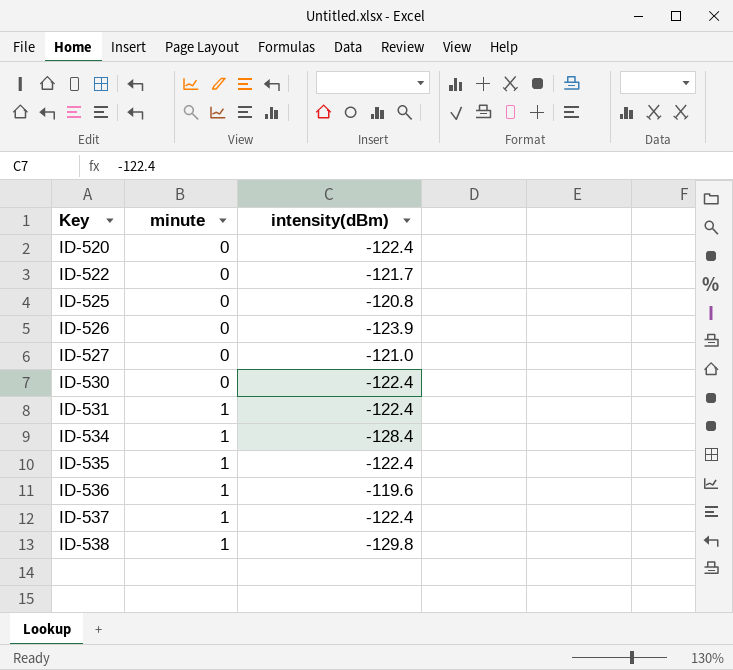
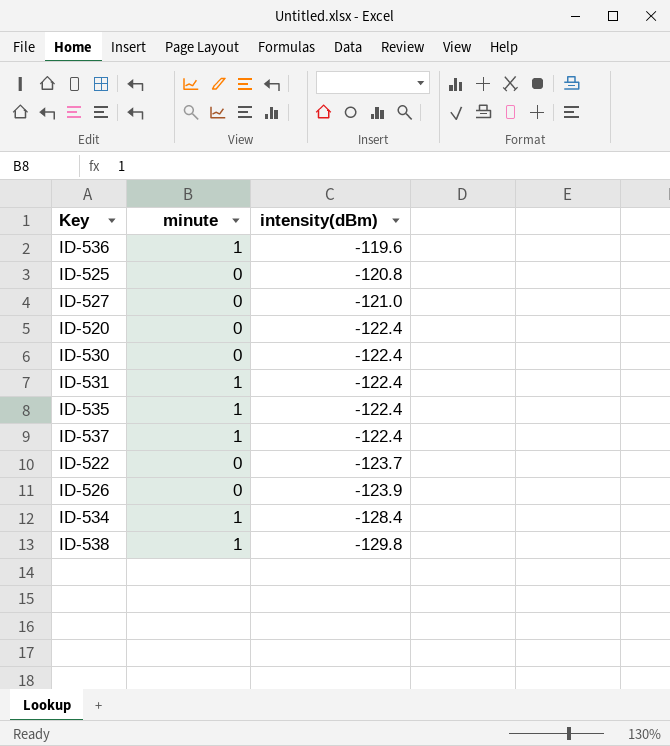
row order: Key ascending -> intensity(dBm) descending
ID-522 | intensity(dBm): -121.7 -> -123.7

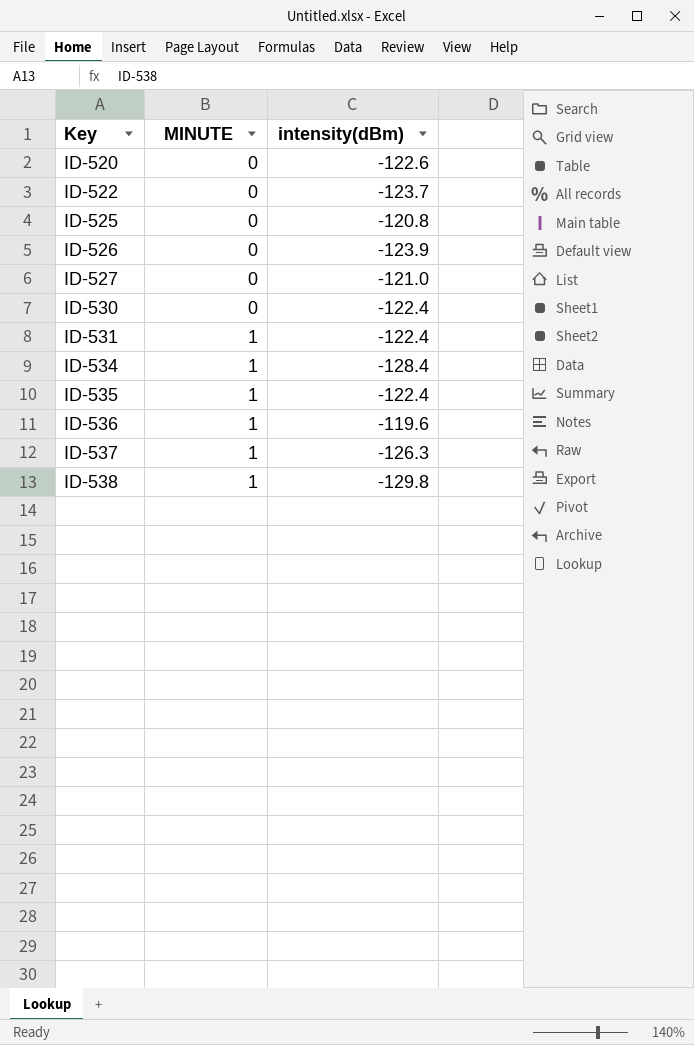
row order: intensity(dBm) descending -> Key ascending
column name: minute -> MINUTE
ID-520 | intensity(dBm): -122.4 -> -122.6
ID-537 | intensity(dBm): -122.4 -> -126.3

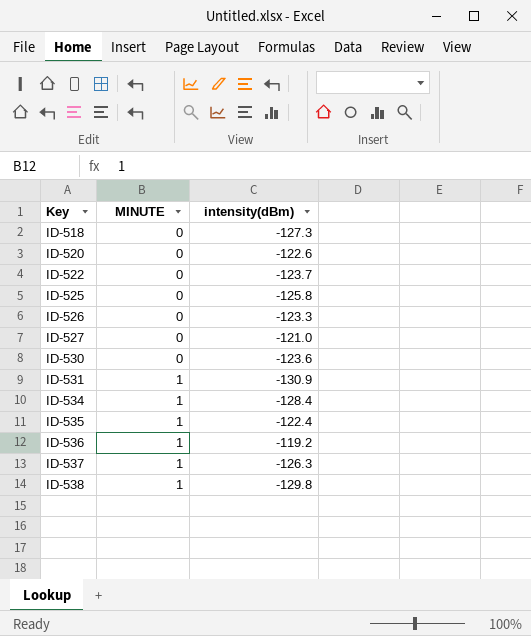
row ID-518: none -> 0 | -127.3
ID-525 | intensity(dBm): -120.8 -> -125.8
ID-526 | intensity(dBm): -123.9 -> -123.3
ID-530 | intensity(dBm): -122.4 -> -123.6
ID-531 | intensity(dBm): -122.4 -> -130.9
ID-536 | intensity(dBm): -119.6 -> -119.2

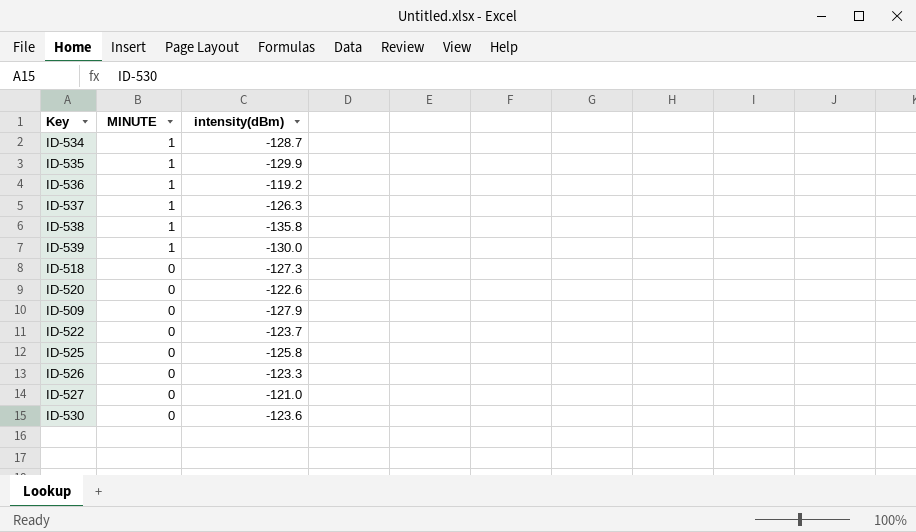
row order: Key ascending -> MINUTE descending
row ID-531: 1 | -130.9 -> none
ID-534 | intensity(dBm): -128.4 -> -128.7
ID-535 | intensity(dBm): -122.4 -> -129.9
ID-538 | intensity(dBm): -129.8 -> -135.8
row ID-539: none -> 1 | -130.0
row ID-509: none -> 0 | -127.9

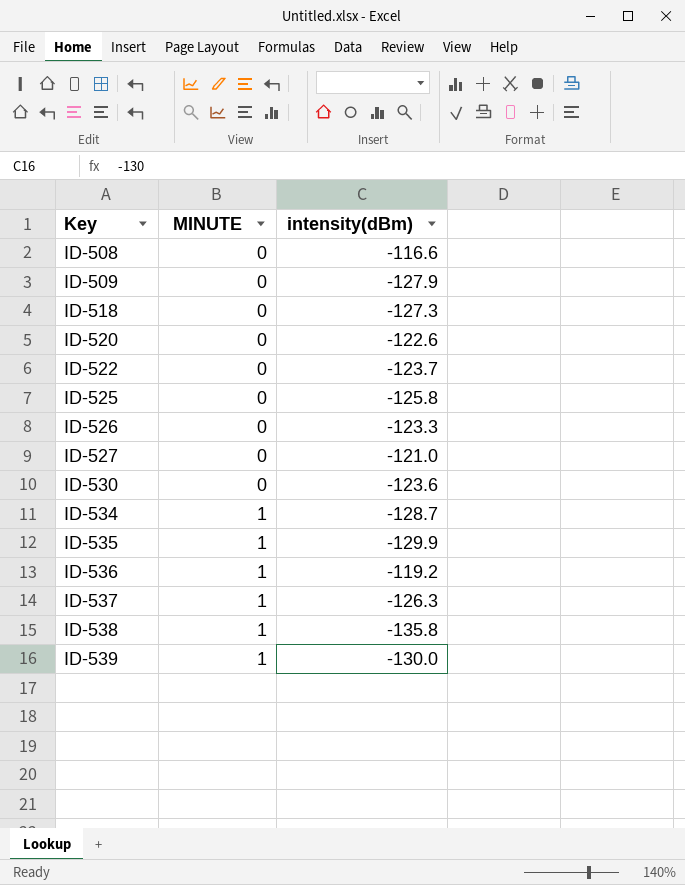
row order: MINUTE descending -> Key ascending
row ID-508: none -> 0 | -116.6

